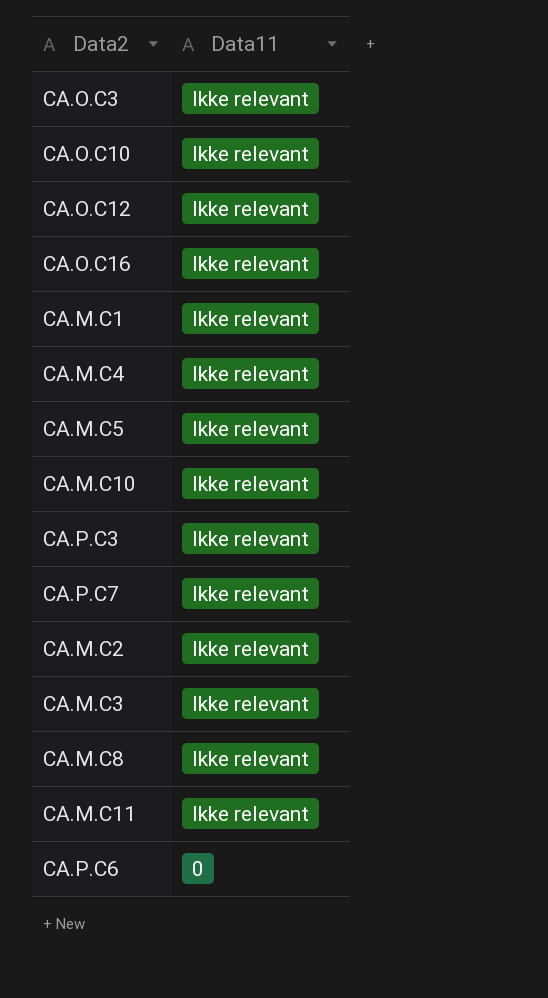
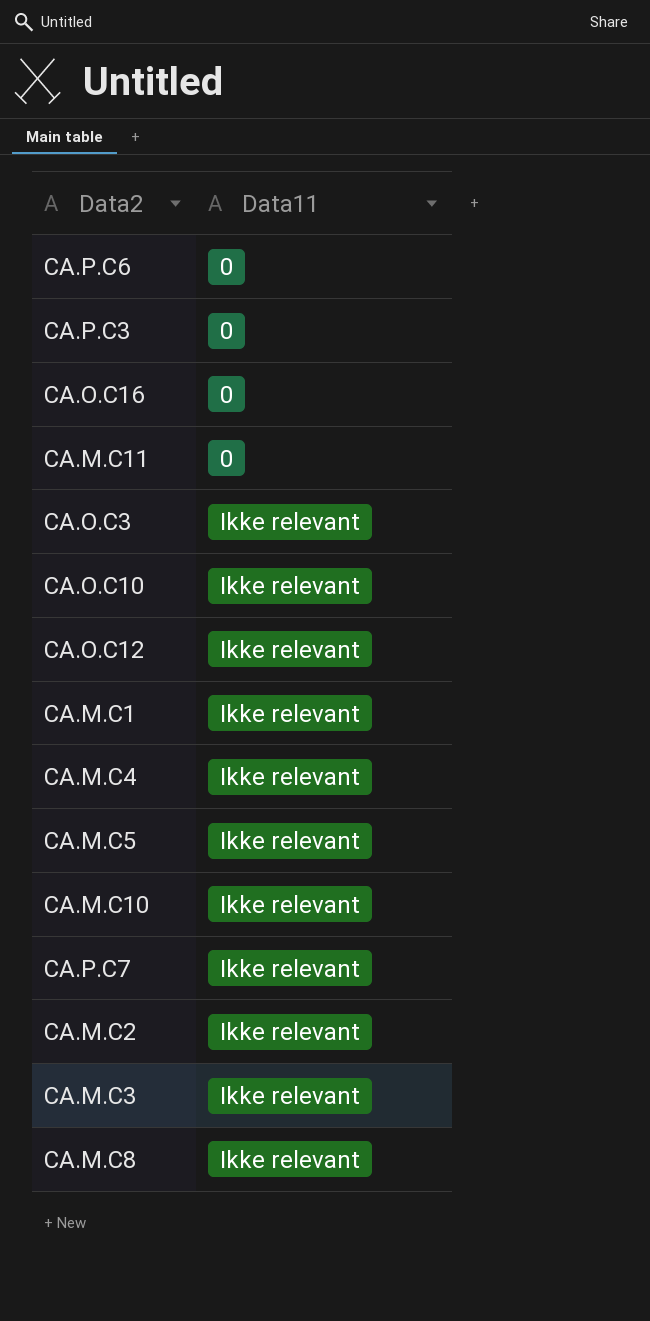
row order: Data11 descending -> Data11 ascending
CA.P.C3 | Data11: Ikke relevant -> 0
CA.O.C16 | Data11: Ikke relevant -> 0
CA.M.C11 | Data11: Ikke relevant -> 0

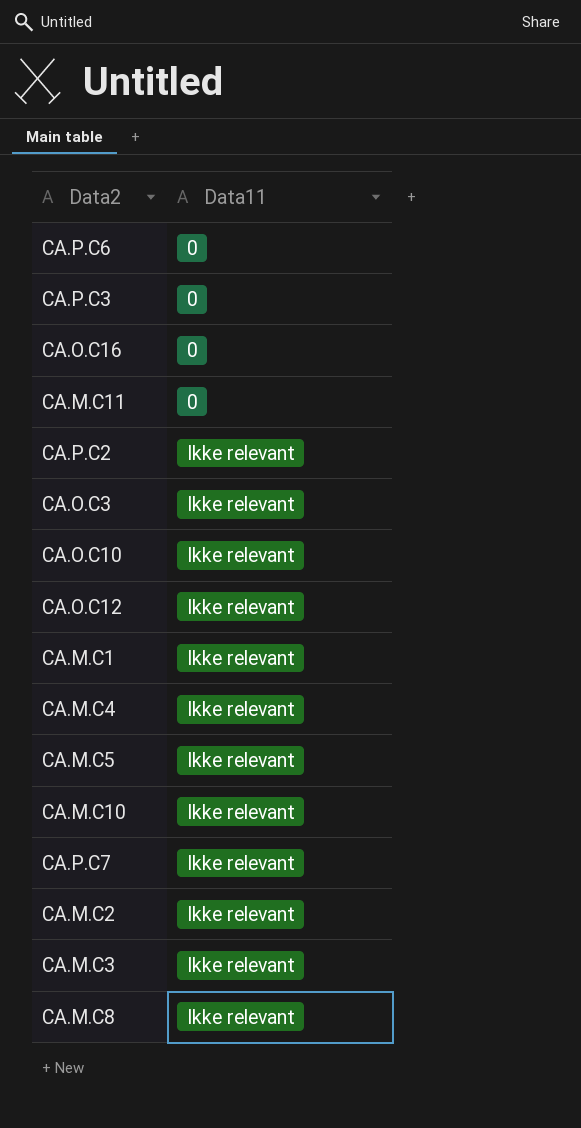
row CA.P.C2: none -> Ikke relevant

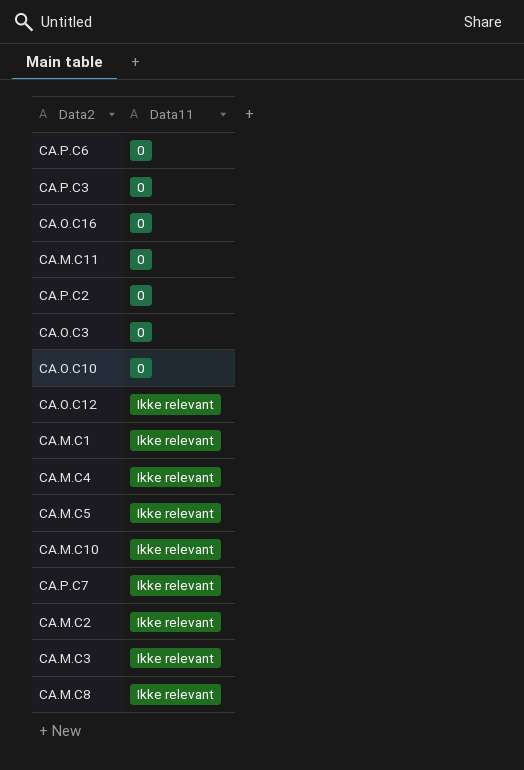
CA.P.C2 | Data11: Ikke relevant -> 0
CA.O.C3 | Data11: Ikke relevant -> 0
CA.O.C10 | Data11: Ikke relevant -> 0

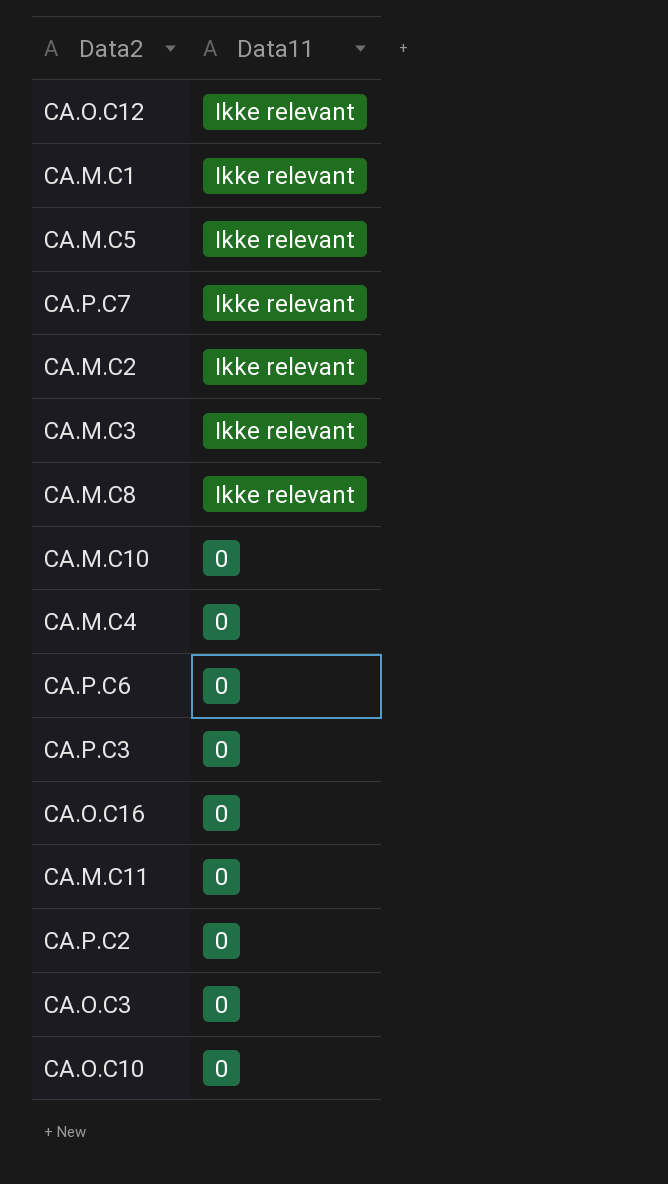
row order: Data11 ascending -> Data11 descending
CA.M.C10 | Data11: Ikke relevant -> 0
CA.M.C4 | Data11: Ikke relevant -> 0

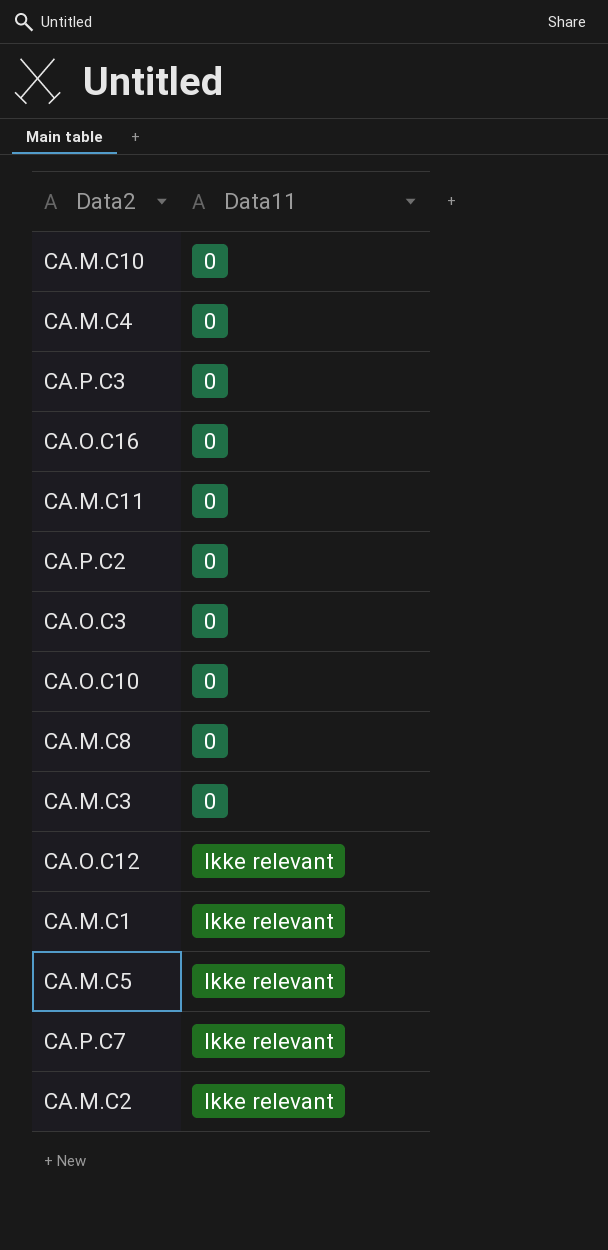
row order: Data11 descending -> Data11 ascending
row CA.P.C6: 0 -> none
CA.M.C8 | Data11: Ikke relevant -> 0
CA.M.C3 | Data11: Ikke relevant -> 0

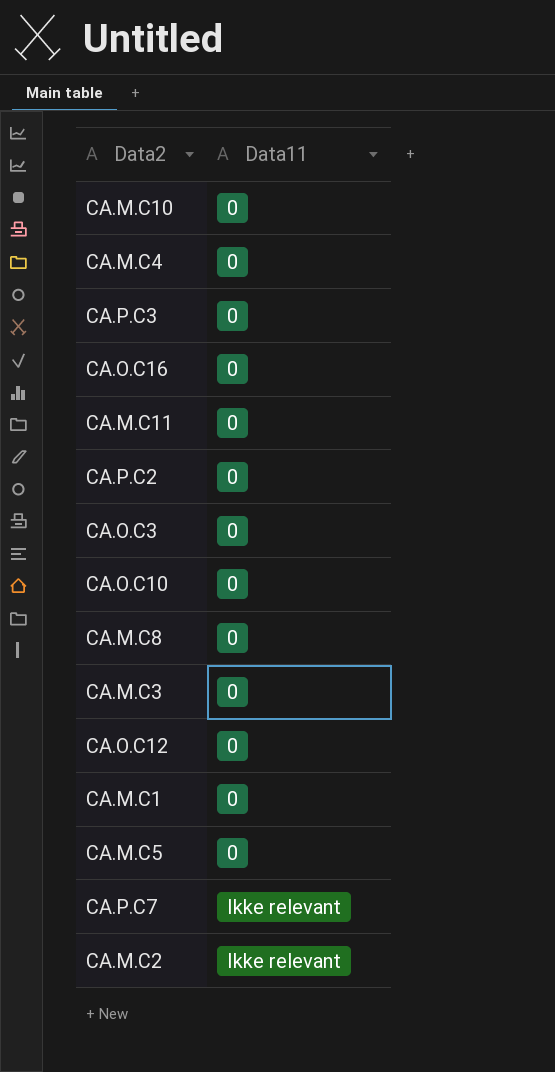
CA.O.C12 | Data11: Ikke relevant -> 0
CA.M.C1 | Data11: Ikke relevant -> 0
CA.M.C5 | Data11: Ikke relevant -> 0

